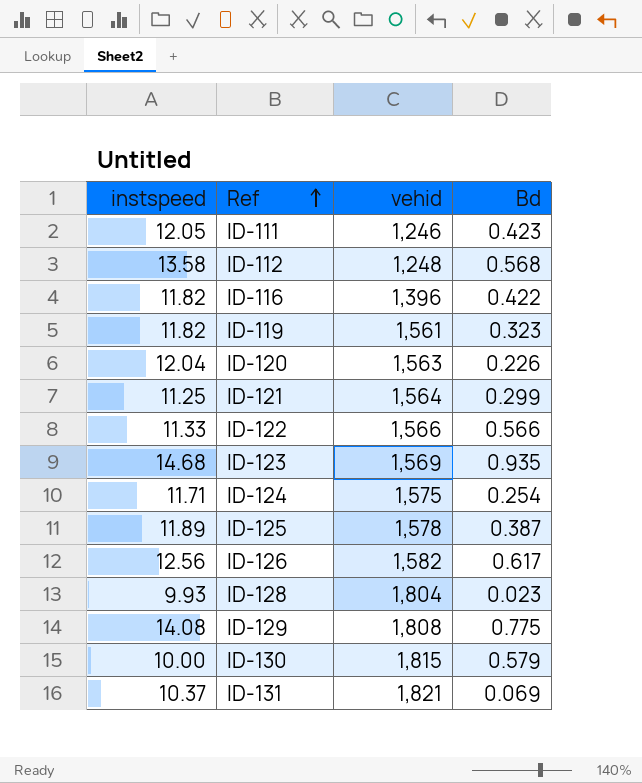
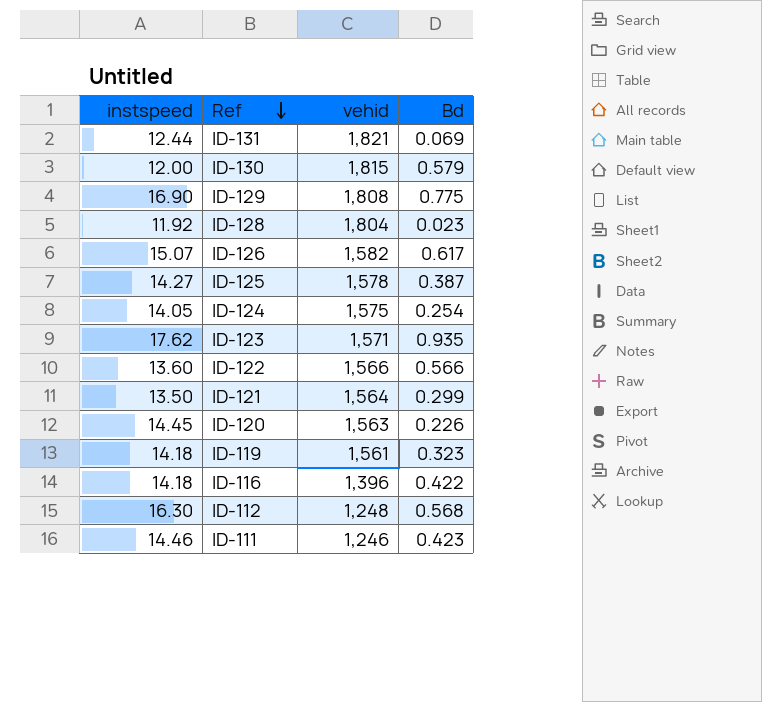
row order: Ref ascending -> Ref descending
ID-131 | instspeed: 10.37 -> 12.44
ID-130 | instspeed: 10.00 -> 12.00
ID-129 | instspeed: 14.08 -> 16.90
ID-128 | instspeed: 9.93 -> 11.92
ID-126 | instspeed: 12.56 -> 15.07
ID-125 | instspeed: 11.89 -> 14.27
ID-124 | instspeed: 11.71 -> 14.05
ID-123 | instspeed: 14.68 -> 17.62
ID-123 | vehid: 1,569 -> 1,571
ID-122 | instspeed: 11.33 -> 13.60
ID-121 | instspeed: 11.25 -> 13.50
ID-120 | instspeed: 12.04 -> 14.45
ID-119 | instspeed: 11.82 -> 14.18
ID-116 | instspeed: 11.82 -> 14.18
ID-112 | instspeed: 13.58 -> 16.30
ID-111 | instspeed: 12.05 -> 14.46

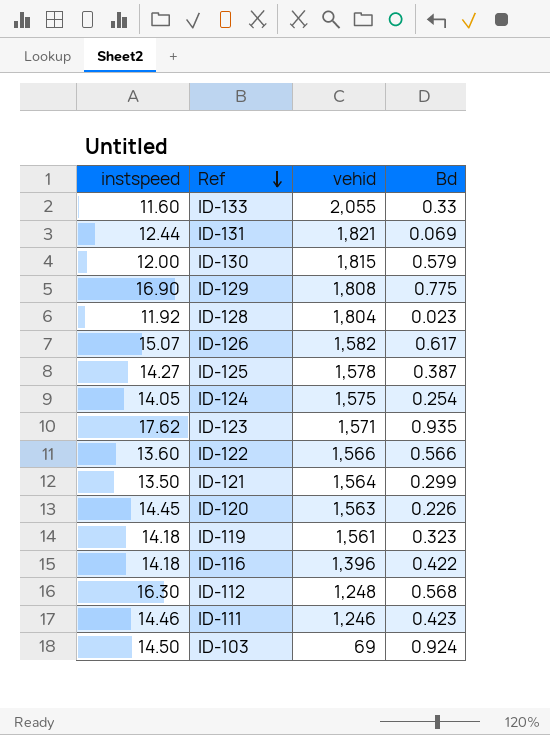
row ID-133: none -> 11.60 | 2,055 | 0.33
row ID-103: none -> 14.50 | 69 | 0.924

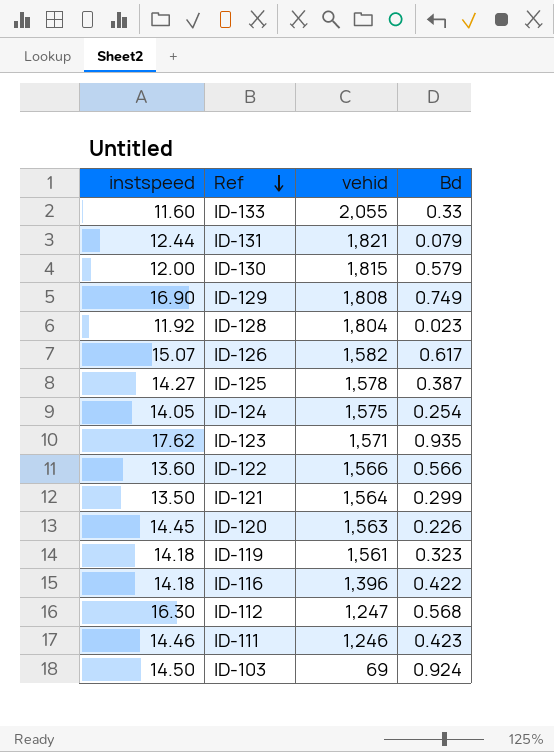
ID-131 | Bd: 0.069 -> 0.079
ID-129 | Bd: 0.775 -> 0.749
ID-112 | vehid: 1,248 -> 1,247

